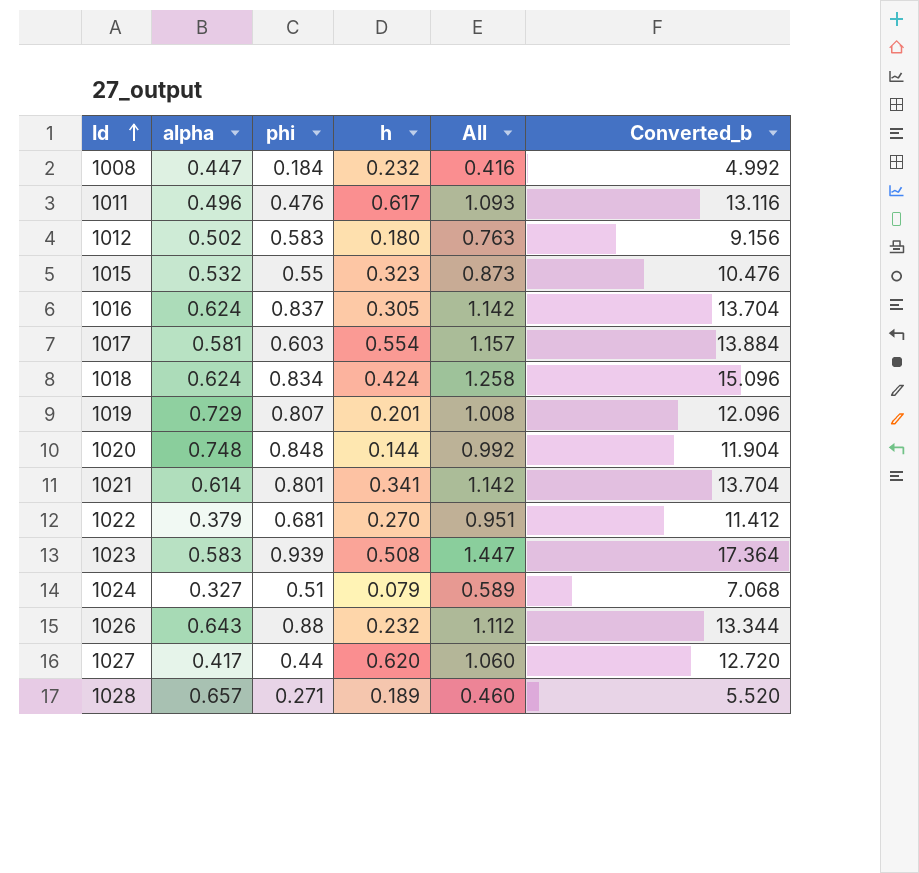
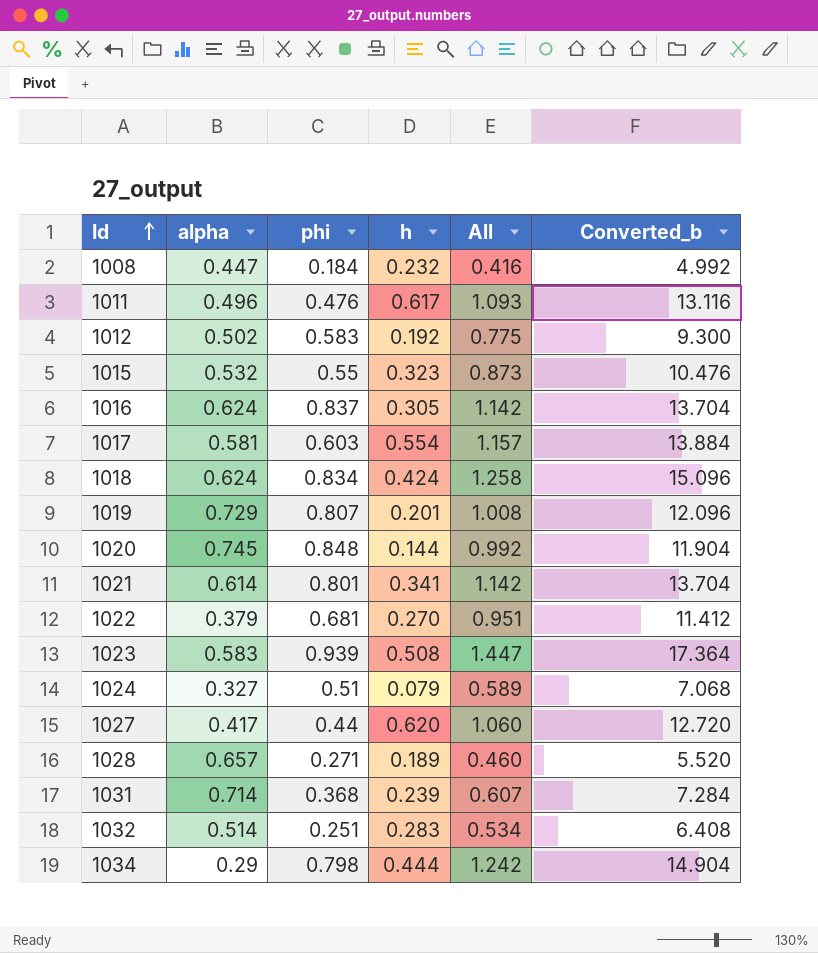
row 1026: 0.643 | 0.88 | 0.232 | 1.112 | 13.344 -> none
1012 | h: 0.180 -> 0.192
1012 | All: 0.763 -> 0.775
1012 | Converted_b: 9.156 -> 9.300
1020 | alpha: 0.748 -> 0.745
row 1031: none -> 0.714 | 0.368 | 0.239 | 0.607 | 7.284
row 1032: none -> 0.514 | 0.251 | 0.283 | 0.534 | 6.408
row 1034: none -> 0.29 | 0.798 | 0.444 | 1.242 | 14.904

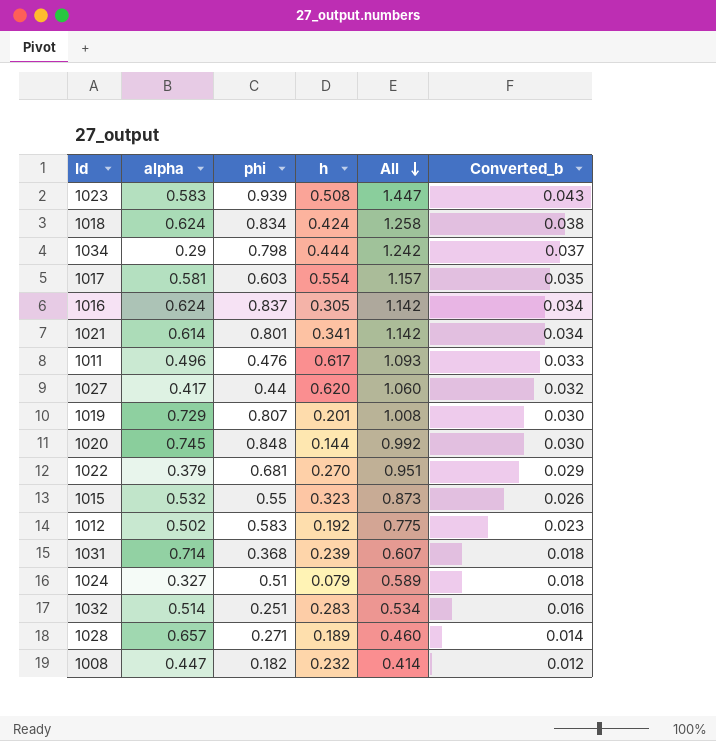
row order: Id ascending -> All descending
column Converted_b | formula: [All] * 12 -> [All] * 0.03
1008 | phi: 0.184 -> 0.182
1008 | All: 0.416 -> 0.414

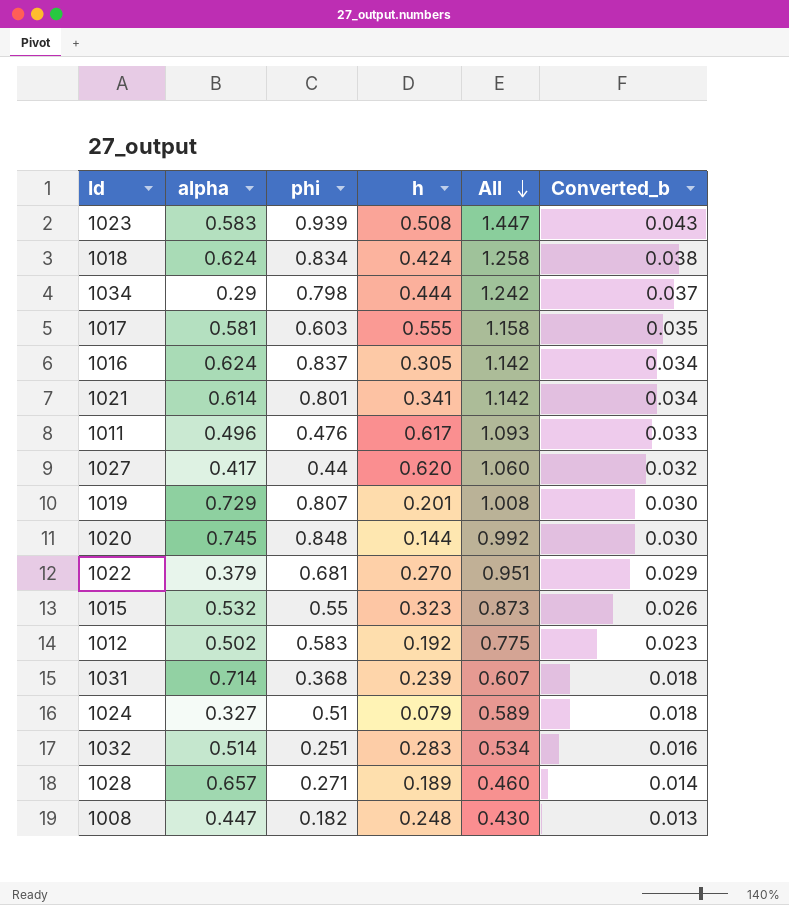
1017 | h: 0.554 -> 0.555
1017 | All: 1.157 -> 1.158
1008 | h: 0.232 -> 0.248
1008 | All: 0.414 -> 0.430
1008 | Converted_b: 0.012 -> 0.013

